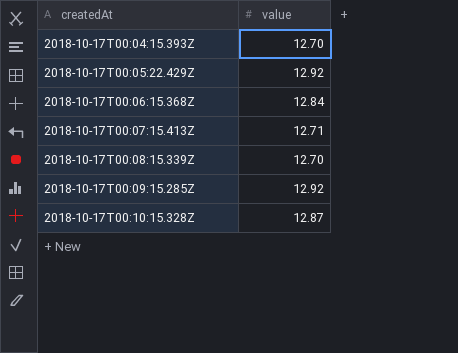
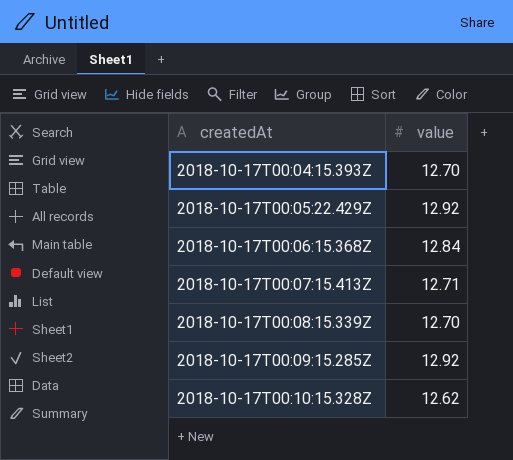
2018-10-17T00:10:15.328Z | value: 12.87 -> 12.62

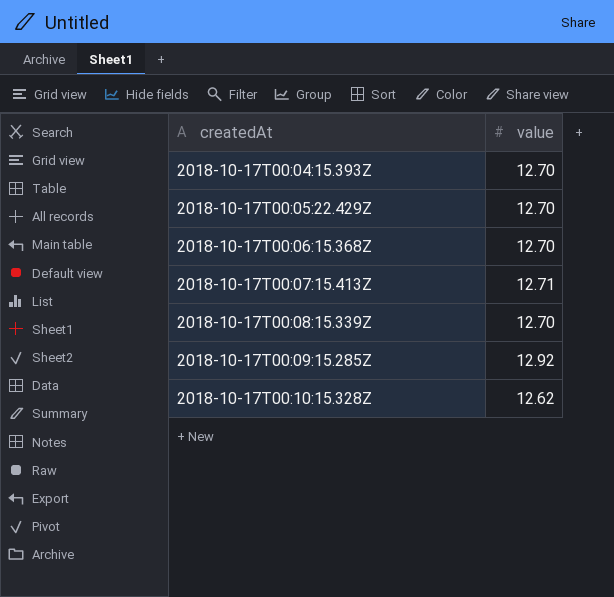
2018-10-17T00:05:22.429Z | value: 12.92 -> 12.70
2018-10-17T00:06:15.368Z | value: 12.84 -> 12.70

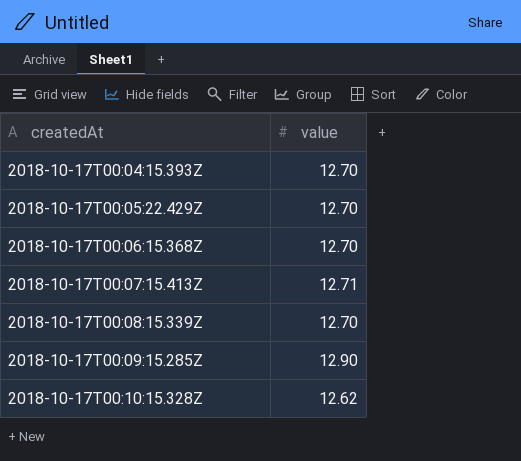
2018-10-17T00:09:15.285Z | value: 12.92 -> 12.90

